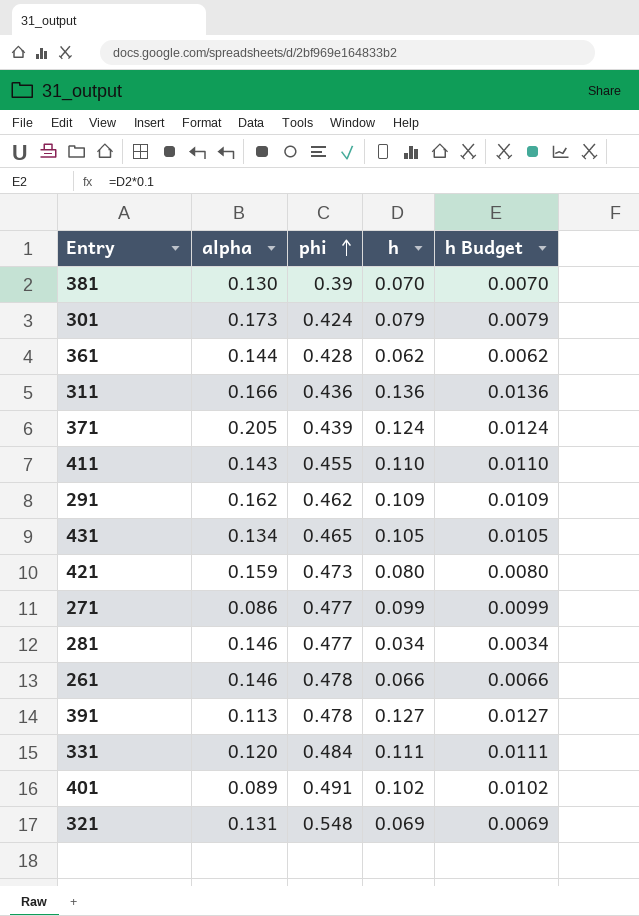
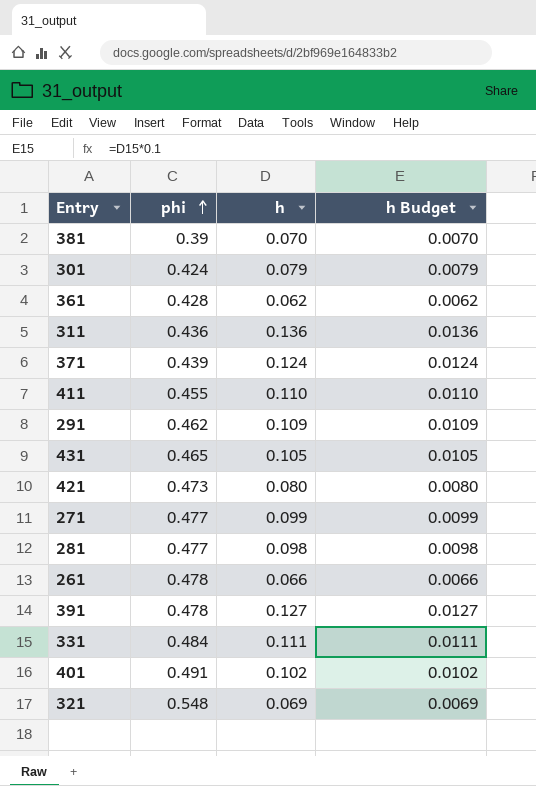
column alpha | position: 2 -> none
281 | h: 0.034 -> 0.098
281 | h Budget: 0.0034 -> 0.0098

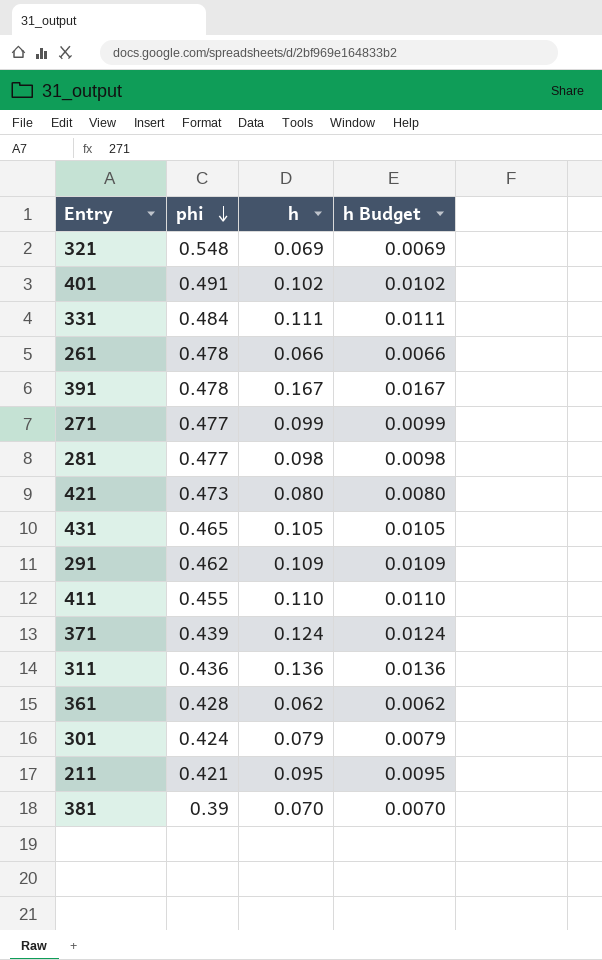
row order: phi ascending -> phi descending
391 | h: 0.127 -> 0.167
391 | h Budget: 0.0127 -> 0.0167
row 211: none -> 0.421 | 0.095 | 0.0095

